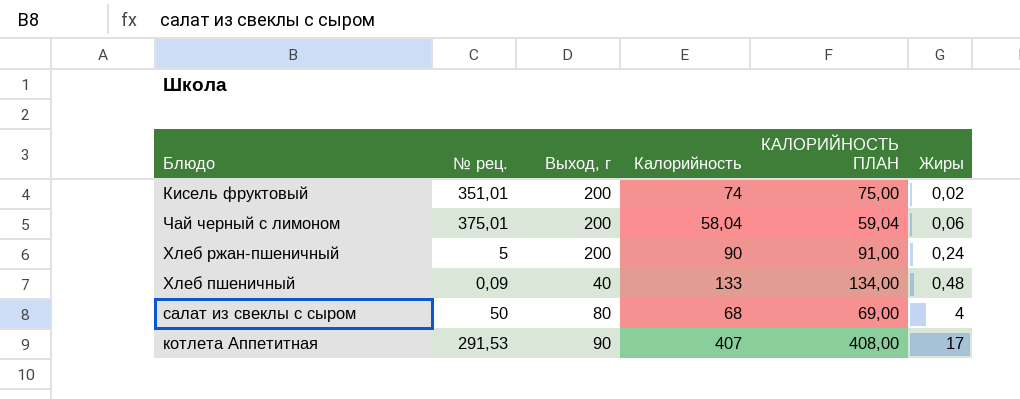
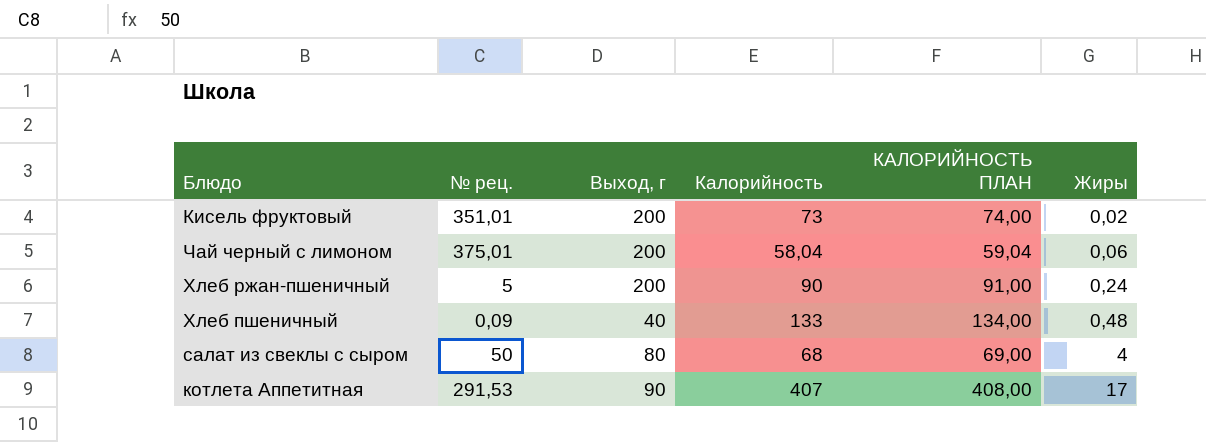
Кисель фруктовый | Калорийность: 74 -> 73
Кисель фруктовый | КАЛОРИЙНОСТЬ ПЛАН: 75,00 -> 74,00

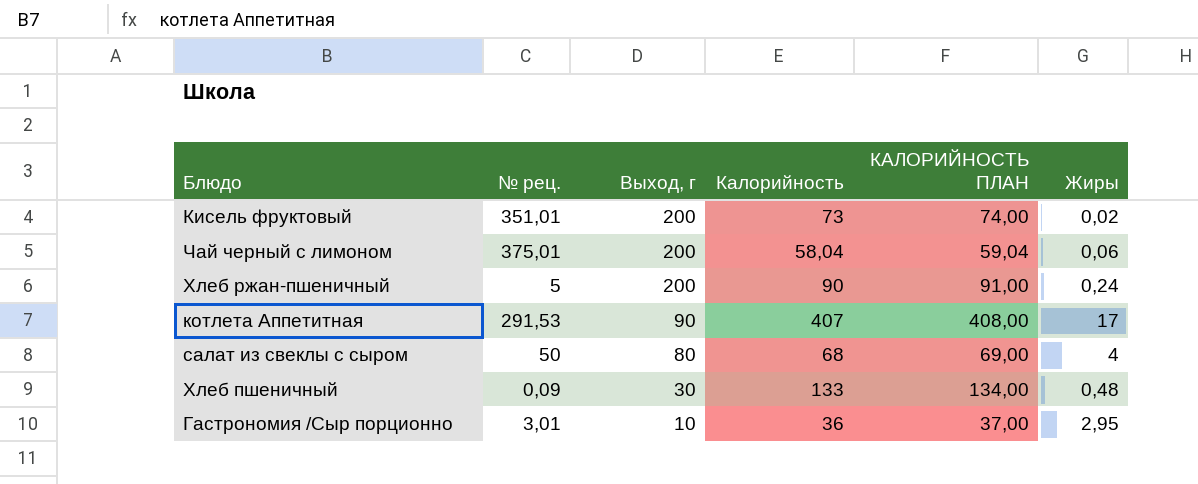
row order: Жиры ascending -> Выход, г descending
Хлеб пшеничный | Выход, г: 40 -> 30
row Гастрономия /Сыр порционно: none -> 3,01 | 10 | 36 | 37,00 | 2,95

